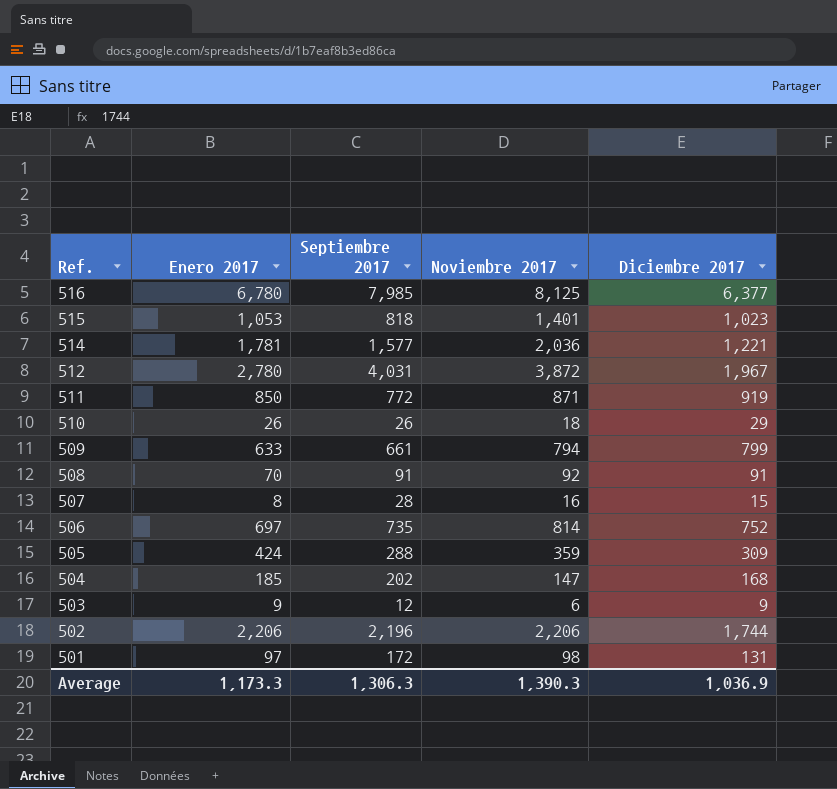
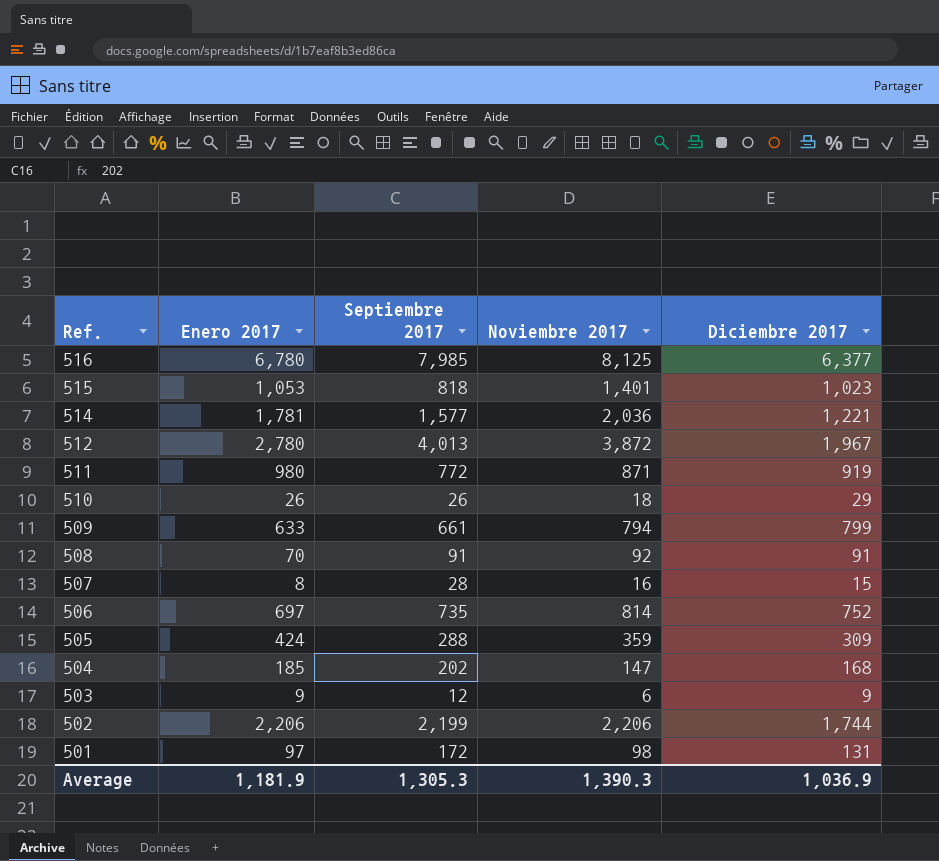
512 | Septiembre 2017: 4,031 -> 4,013
511 | Enero 2017: 850 -> 980
502 | Septiembre 2017: 2,196 -> 2,199
Average | Enero 2017: 1,173.3 -> 1,181.9
Average | Septiembre 2017: 1,306.3 -> 1,305.3

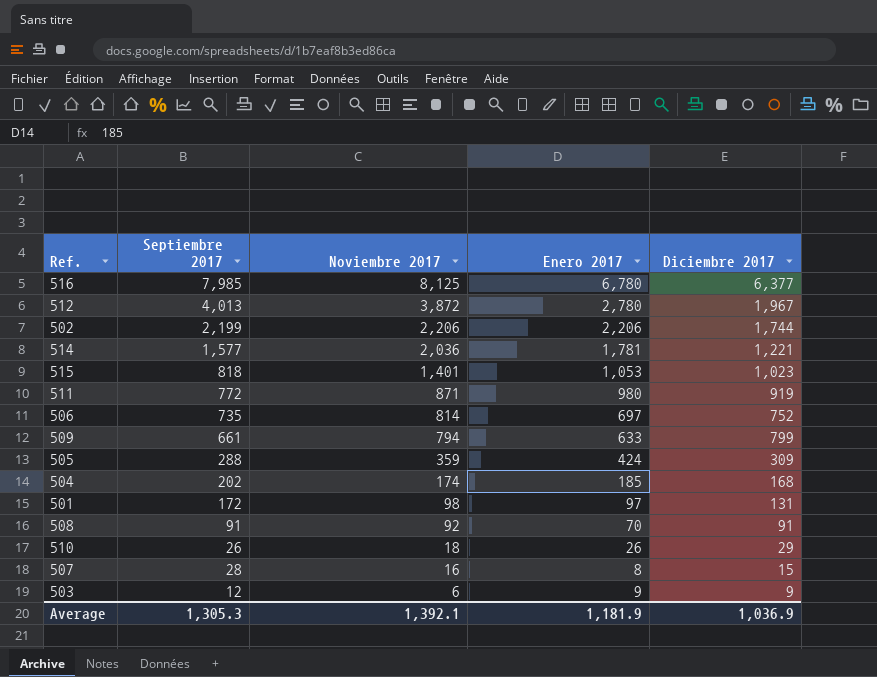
row order: Ref. descending -> Noviembre 2017 descending
column Enero 2017 | position: 2 -> 4
504 | Noviembre 2017: 147 -> 174
Average | Noviembre 2017: 1,390.3 -> 1,392.1

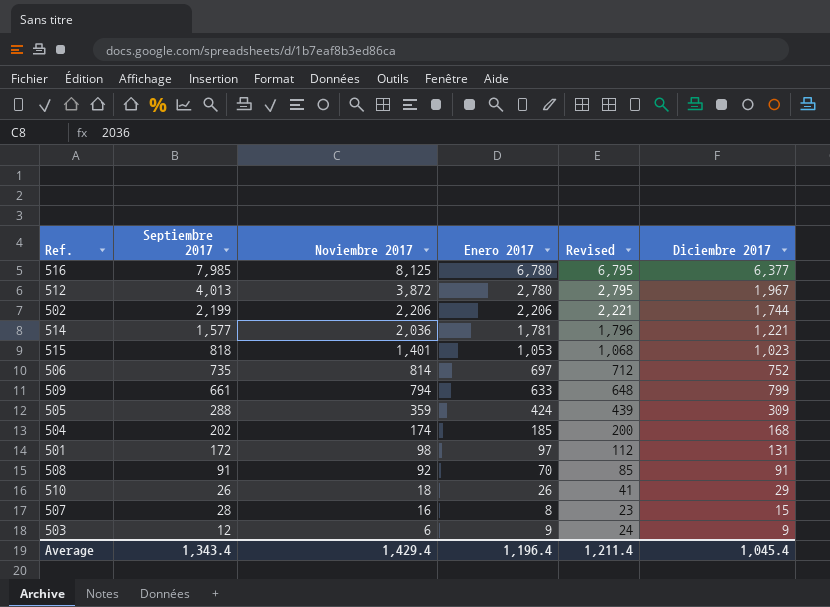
column Revised | formula: none -> [Enero 2017] + 15
row 511: 772 | 871 | 980 | 919 -> none
Average | Septiembre 2017: 1,305.3 -> 1,343.4
Average | Noviembre 2017: 1,392.1 -> 1,429.4
Average | Enero 2017: 1,181.9 -> 1,196.4
Average | Diciembre 2017: 1,036.9 -> 1,045.4

